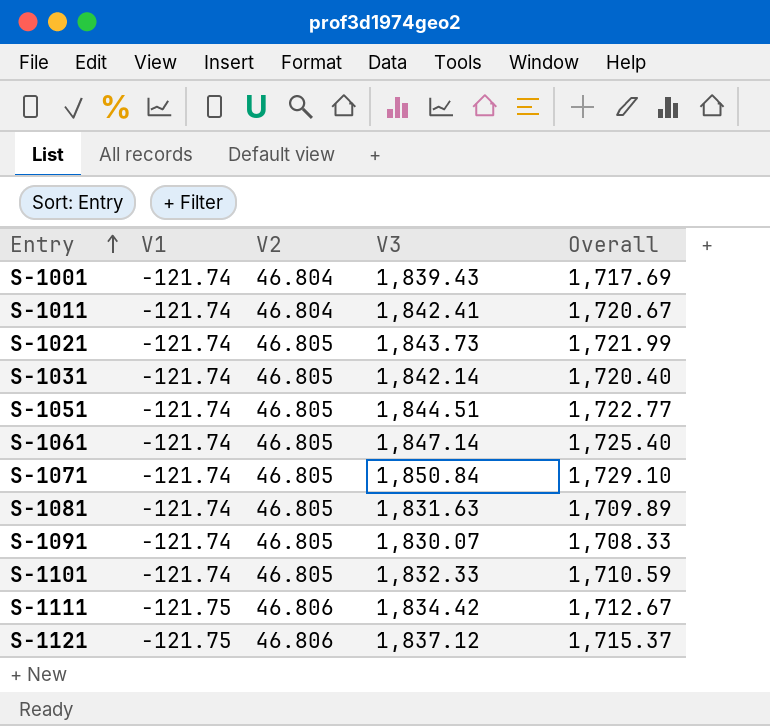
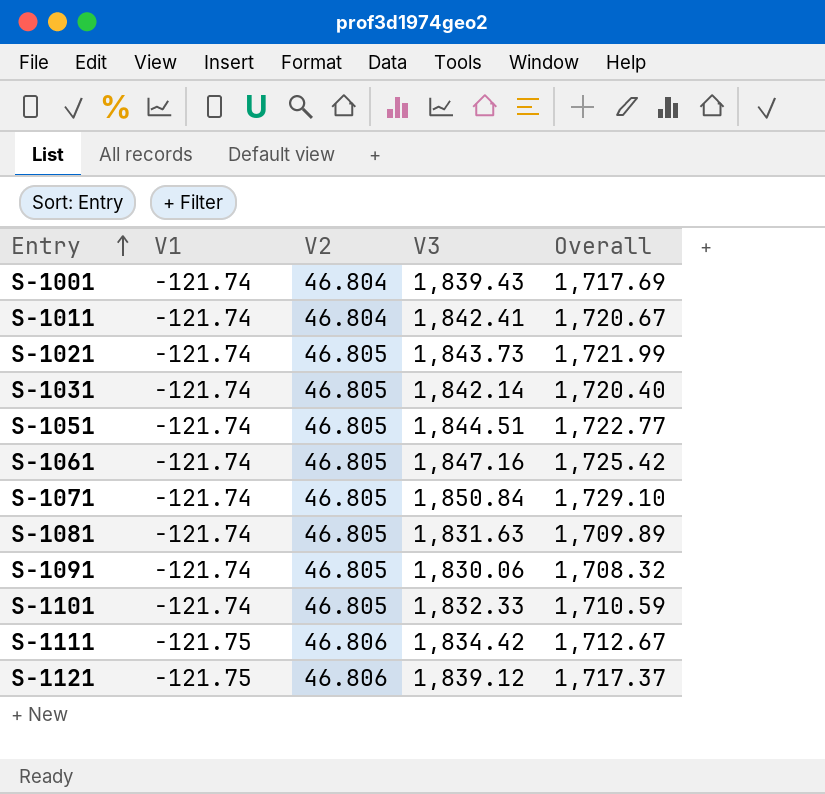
S-1061 | V3: 1,847.14 -> 1,847.16
S-1061 | Overall: 1,725.40 -> 1,725.42
S-1091 | V3: 1,830.07 -> 1,830.06
S-1091 | Overall: 1,708.33 -> 1,708.32
S-1121 | V3: 1,837.12 -> 1,839.12
S-1121 | Overall: 1,715.37 -> 1,717.37

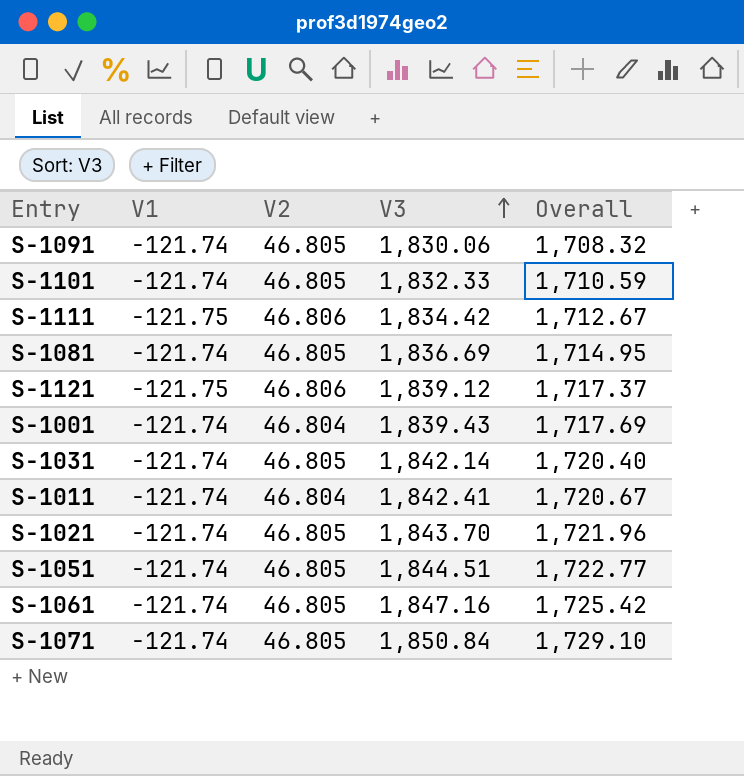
row order: Entry ascending -> V3 ascending
S-1081 | V3: 1,831.63 -> 1,836.69
S-1081 | Overall: 1,709.89 -> 1,714.95
S-1021 | V3: 1,843.73 -> 1,843.70
S-1021 | Overall: 1,721.99 -> 1,721.96

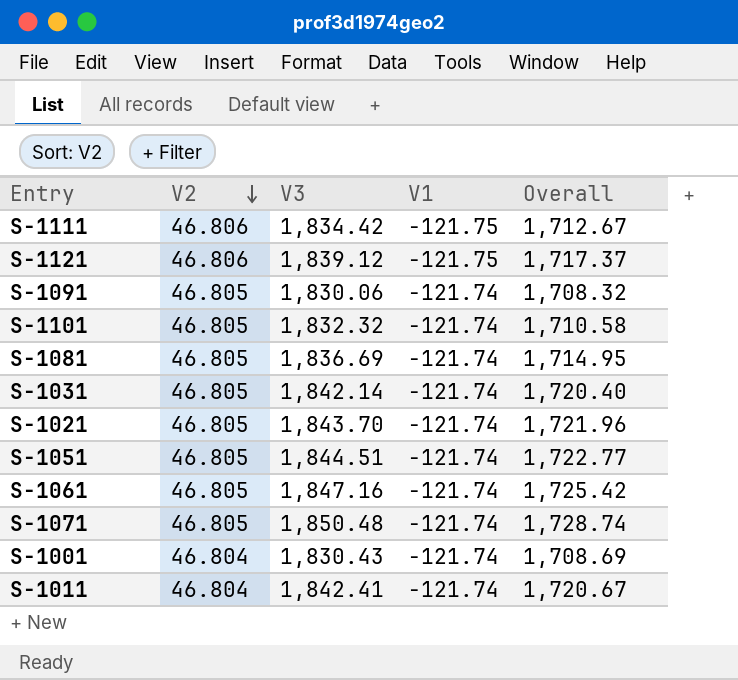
row order: V3 ascending -> V2 descending
column V1 | position: 2 -> 4
S-1101 | V3: 1,832.33 -> 1,832.32
S-1101 | Overall: 1,710.59 -> 1,710.58
S-1071 | V3: 1,850.84 -> 1,850.48
S-1071 | Overall: 1,729.10 -> 1,728.74
S-1001 | V3: 1,839.43 -> 1,830.43
S-1001 | Overall: 1,717.69 -> 1,708.69

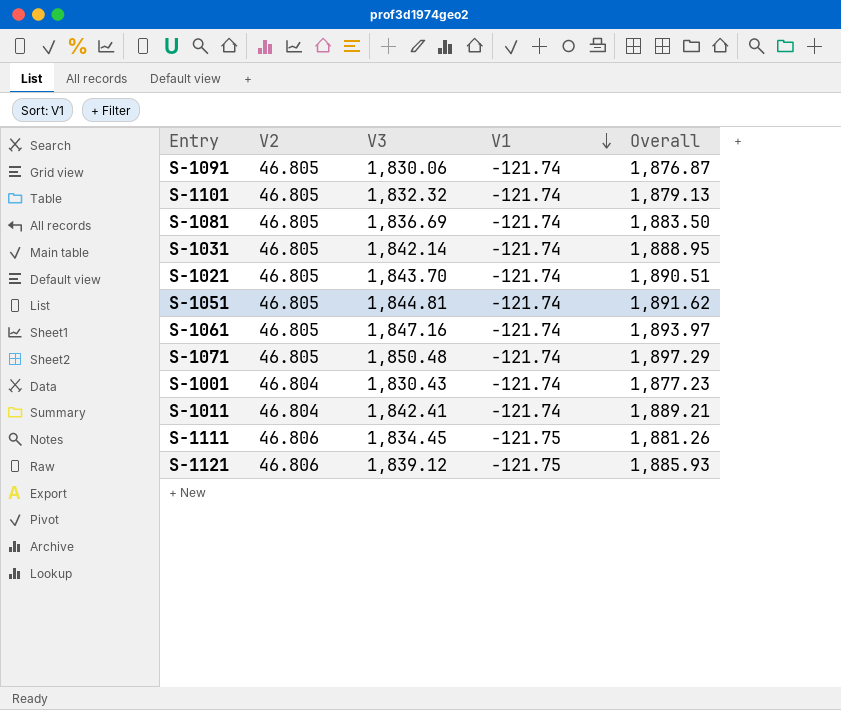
row order: V2 descending -> V1 descending
column Overall | formula: [V3] + [V1] -> [V2] + [V3]
S-1051 | V3: 1,844.51 -> 1,844.81
S-1111 | V3: 1,834.42 -> 1,834.45

